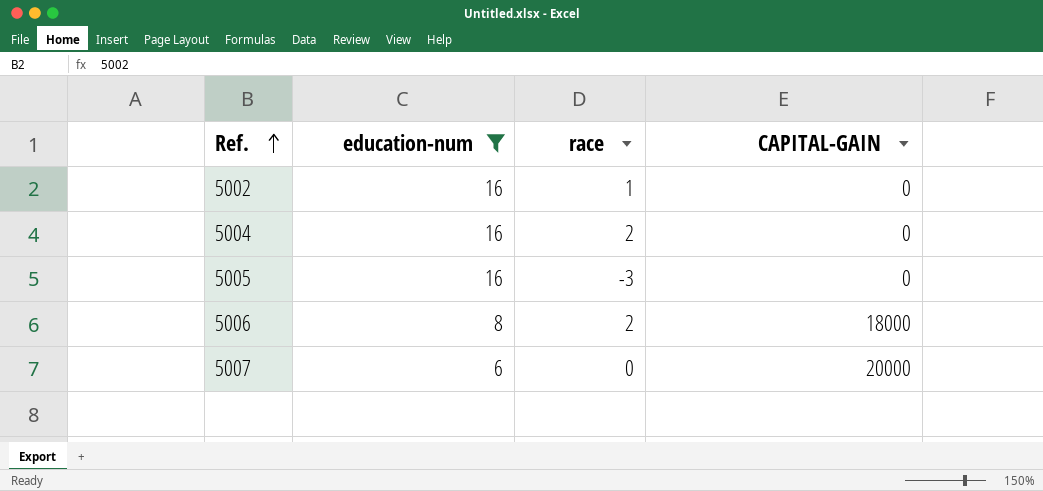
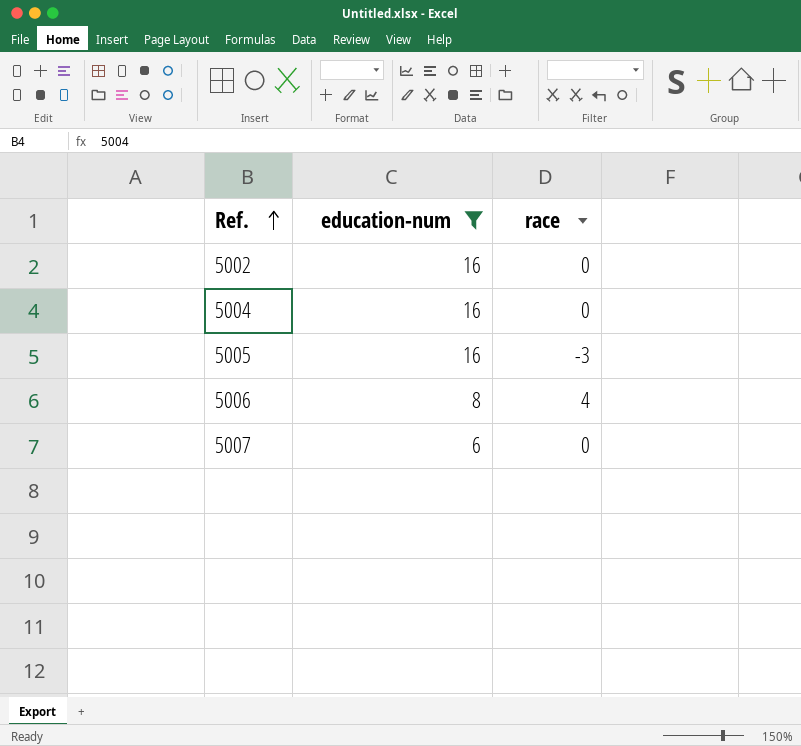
column CAPITAL-GAIN | position: 4 -> none
5002 | race: 1 -> 0
5004 | race: 2 -> 0
5006 | race: 2 -> 4

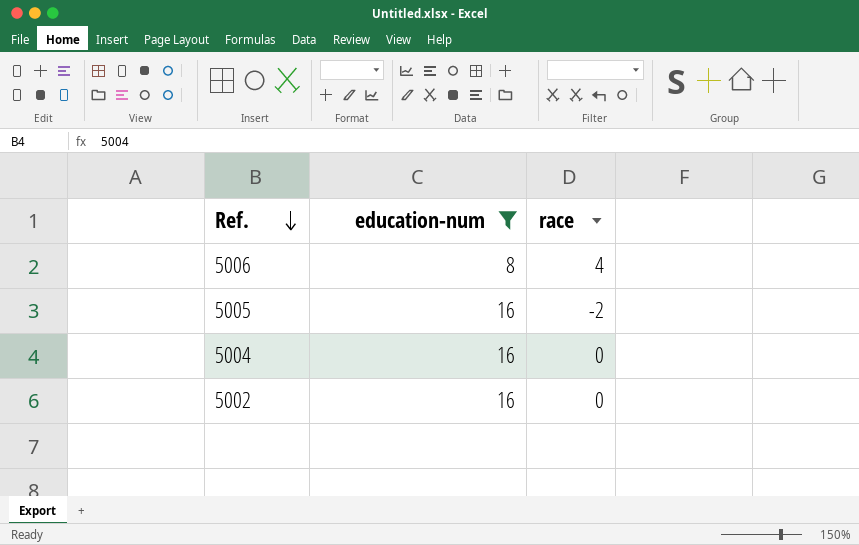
row order: Ref. ascending -> Ref. descending
row 5007: 6 | 0 -> none
5005 | race: -3 -> -2

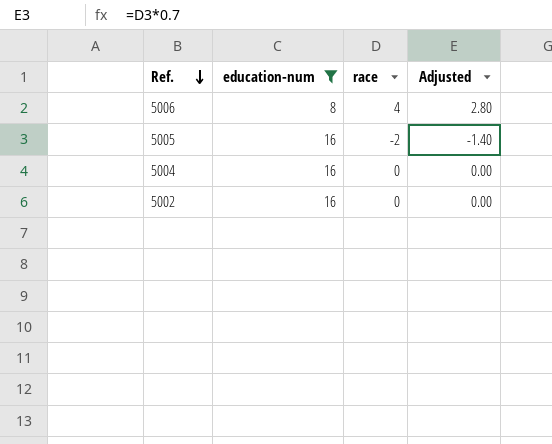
column Adjusted | formula: none -> [race] * 0.7

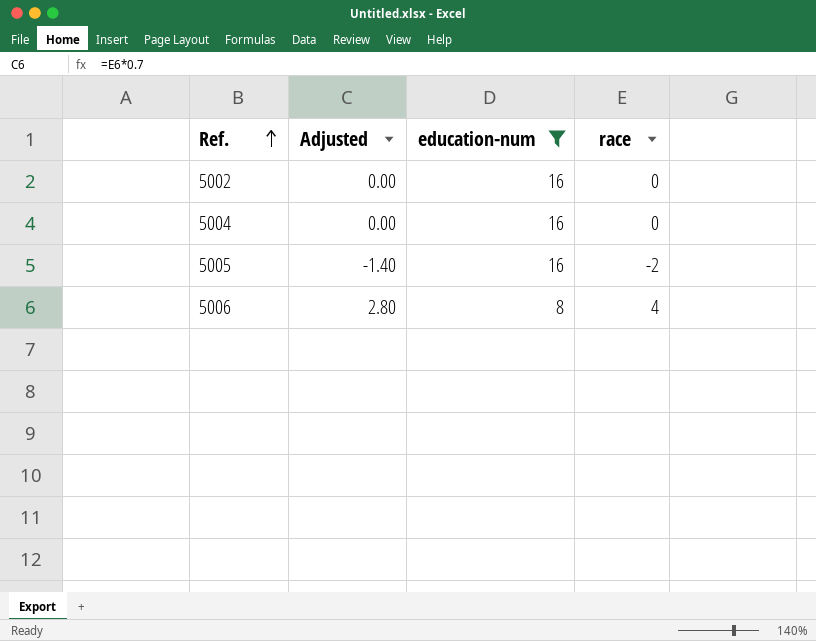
row order: Ref. descending -> Ref. ascending
column Adjusted | position: 4 -> 2

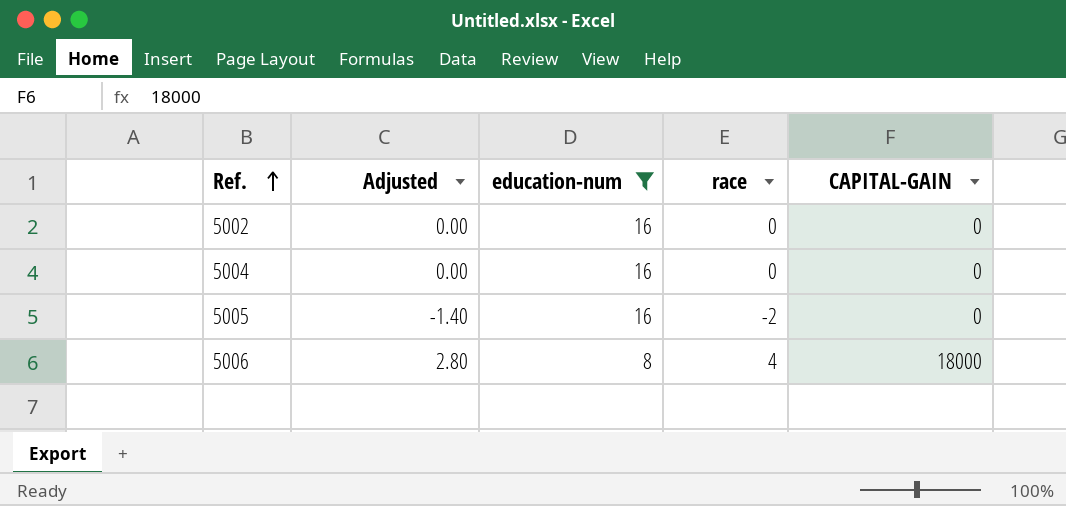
column CAPITAL-GAIN | position: none -> 5

